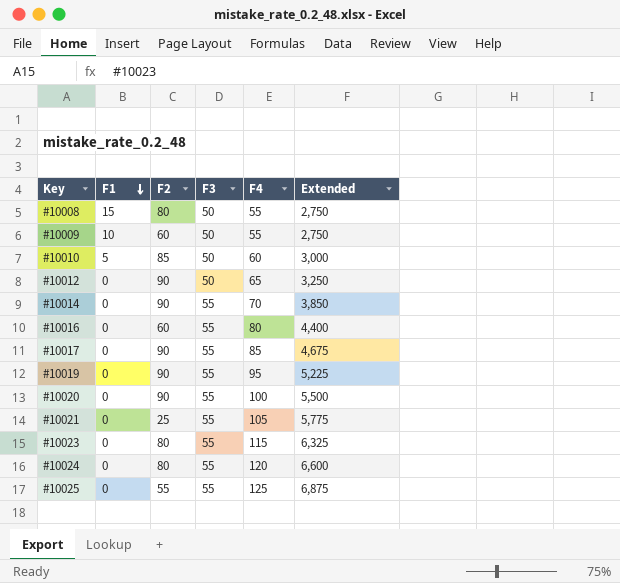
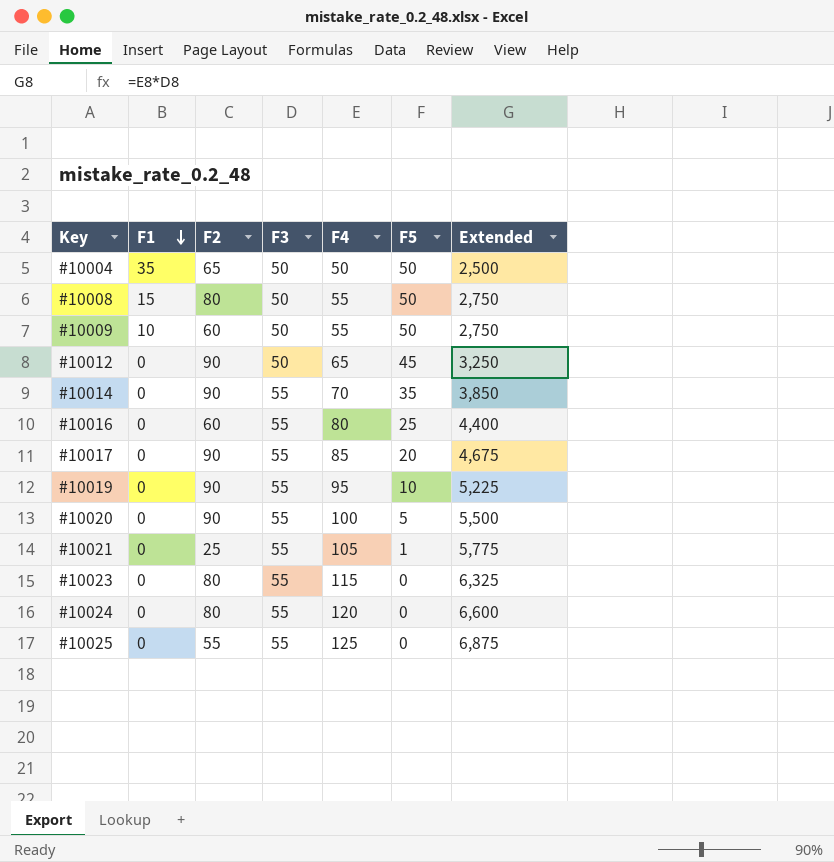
column F5 | position: none -> 6
row #10010: 5 | 85 | 50 | 60 | 3,000 -> none
row #10004: none -> 35 | 65 | 50 | 50 | 50 | 2,500

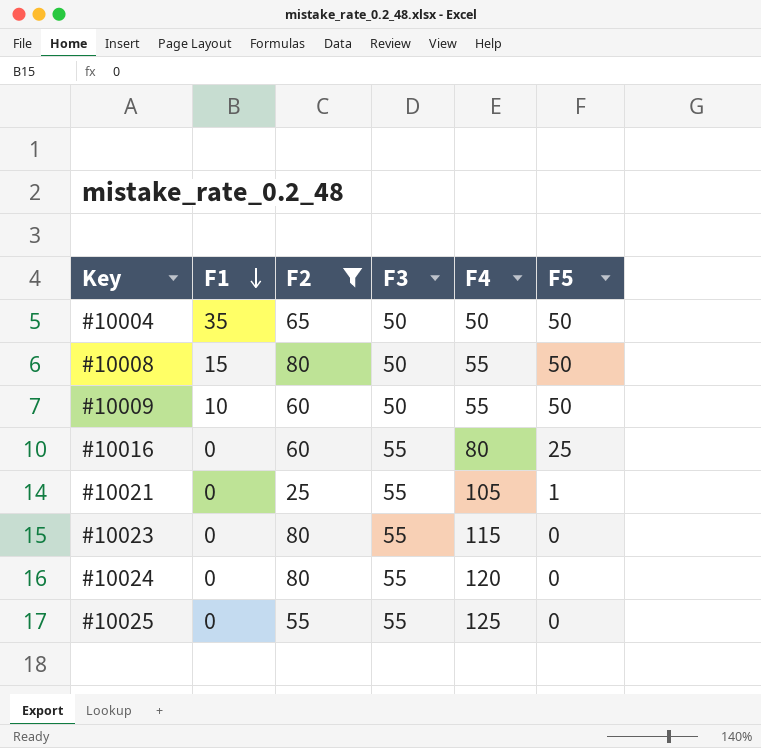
filter: none -> F2 != 90
column Extended | formula: [F3] * [F4] -> none

